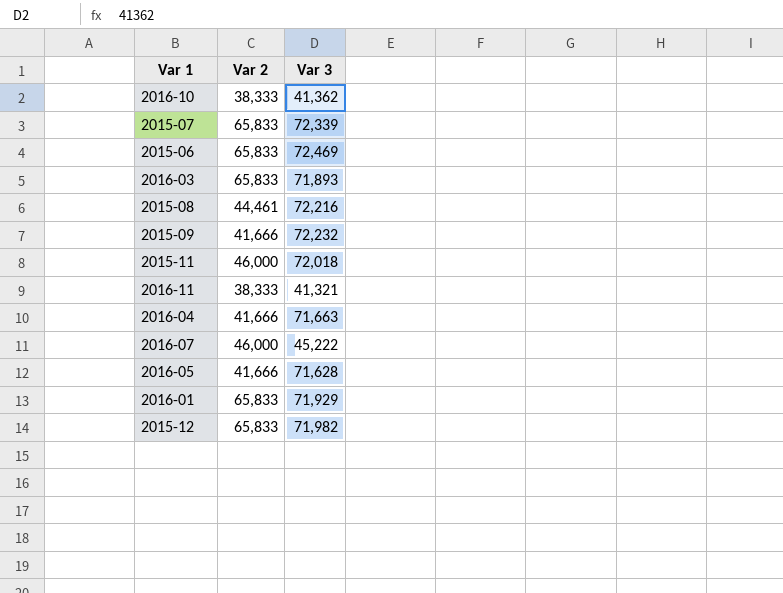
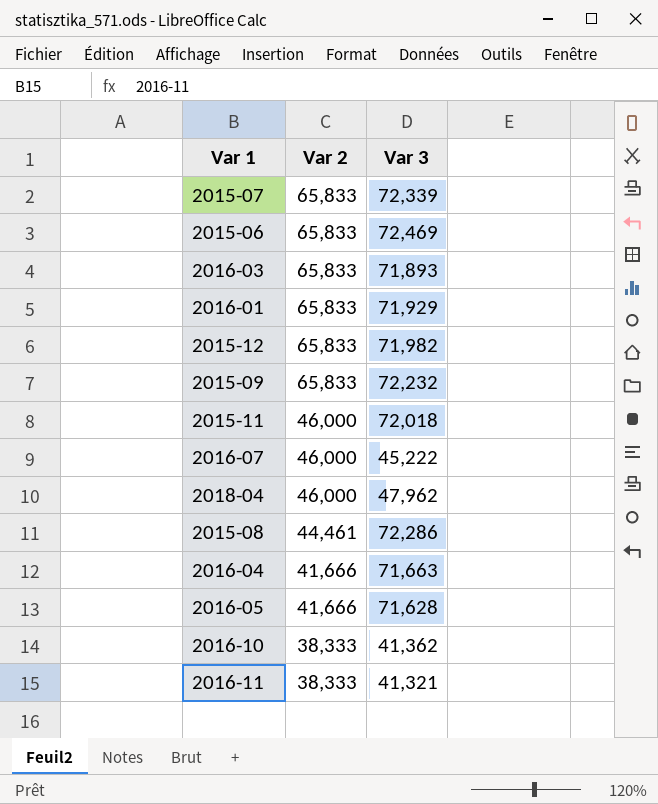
row order: none -> Var 2 descending
2015-09 | Var 2: 41,666 -> 65,833
row 2018-04: none -> 46,000 | 47,962
2015-08 | Var 3: 72,216 -> 72,286

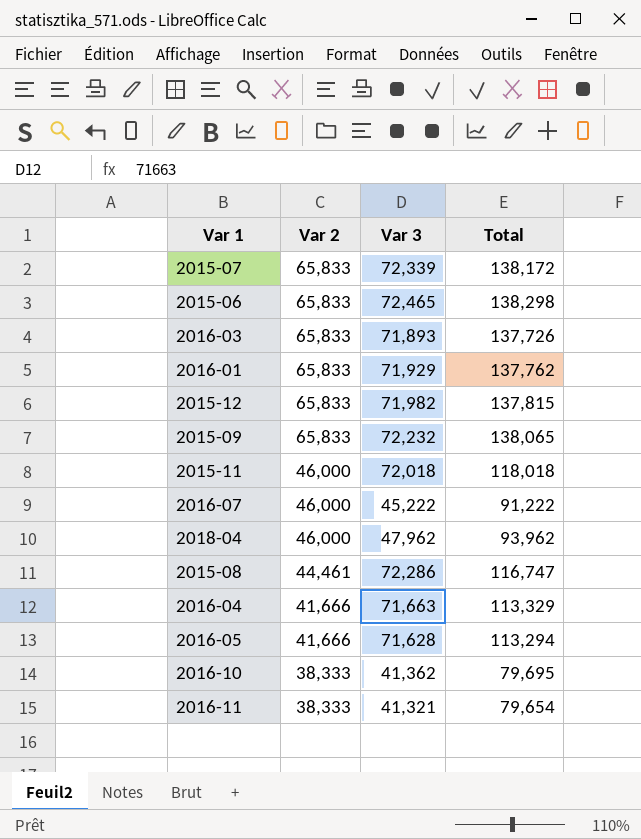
column Total | formula: none -> [Var 2] + [Var 3]
2015-06 | Var 3: 72,469 -> 72,465

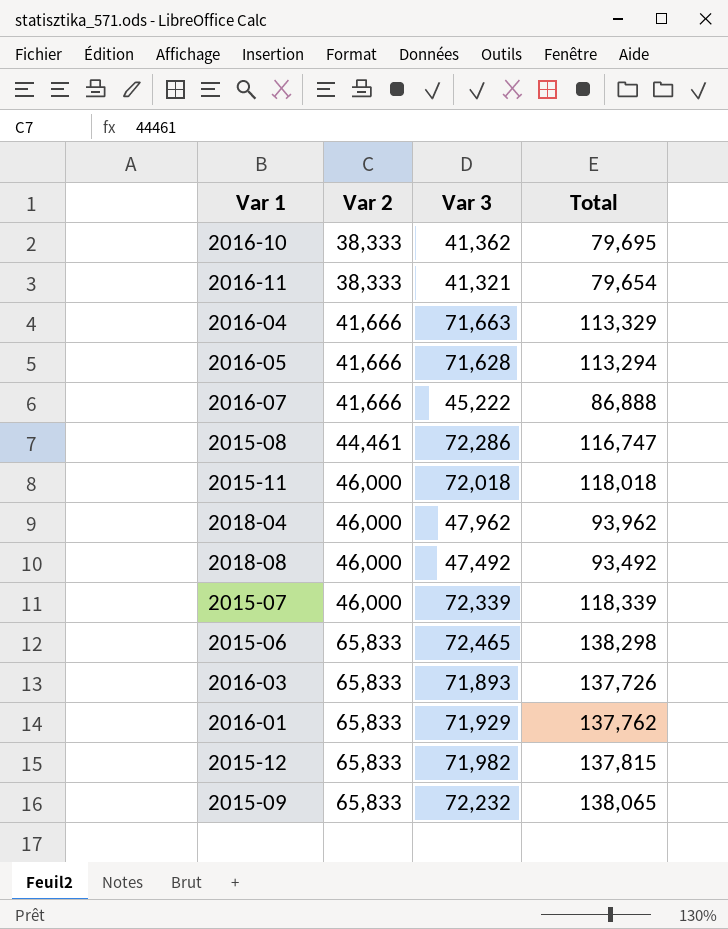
row order: Var 2 descending -> Var 2 ascending
2016-07 | Var 2: 46,000 -> 41,666
2016-07 | Total: 91,222 -> 86,888
row 2018-08: none -> 46,000 | 47,492 | 93,492
2015-07 | Var 2: 65,833 -> 46,000
2015-07 | Total: 138,172 -> 118,339

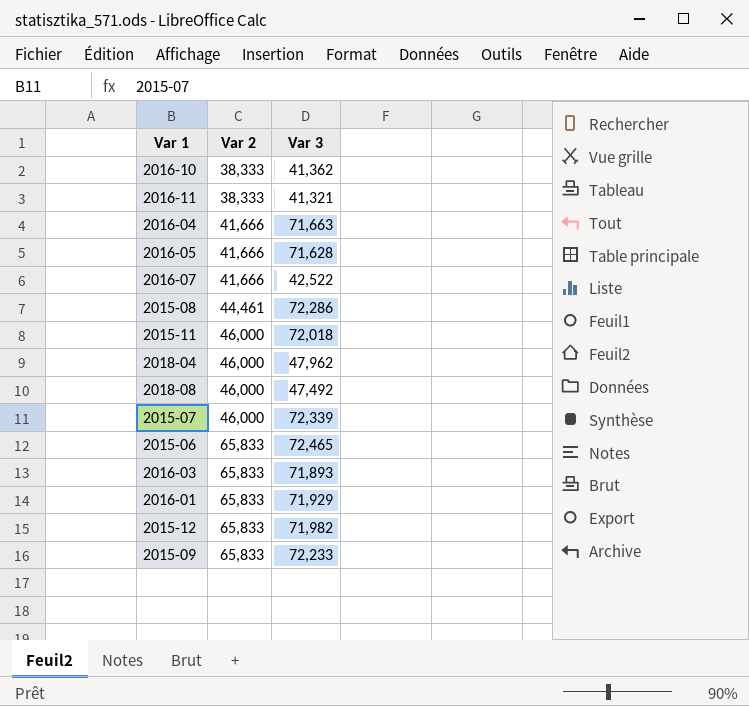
column Total | formula: [Var 2] + [Var 3] -> none
2016-07 | Var 3: 45,222 -> 42,522
2015-09 | Var 3: 72,232 -> 72,233

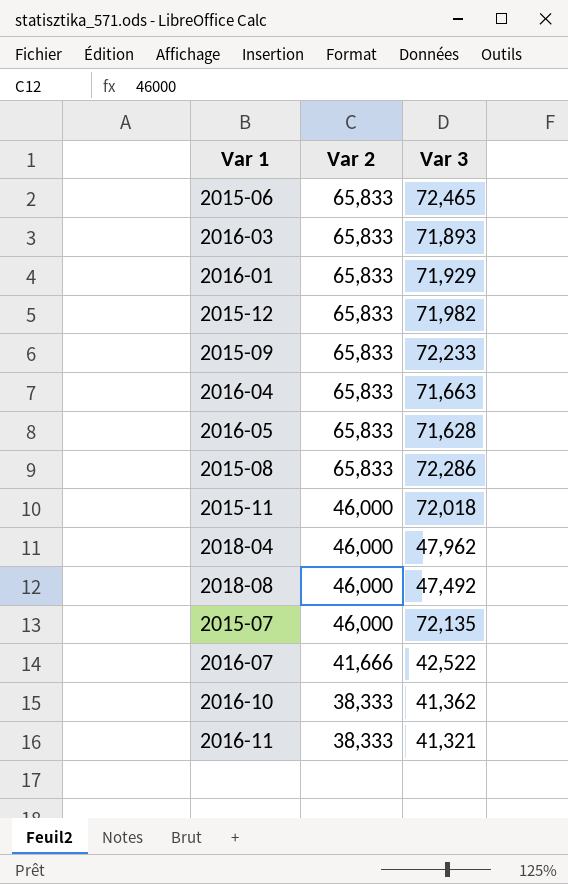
row order: Var 2 ascending -> Var 2 descending
2016-04 | Var 2: 41,666 -> 65,833
2016-05 | Var 2: 41,666 -> 65,833
2015-08 | Var 2: 44,461 -> 65,833
2015-07 | Var 3: 72,339 -> 72,135

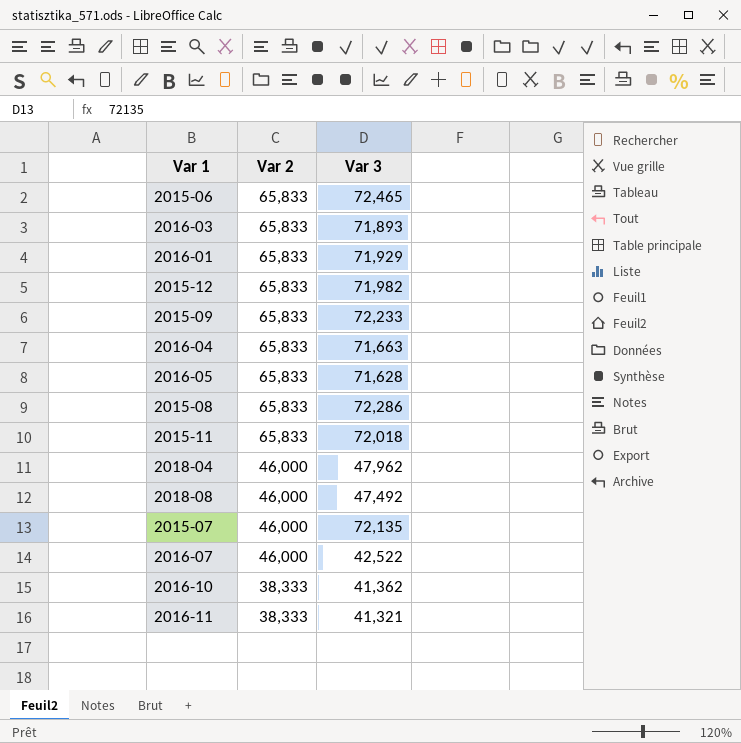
2015-11 | Var 2: 46,000 -> 65,833
2016-07 | Var 2: 41,666 -> 46,000

